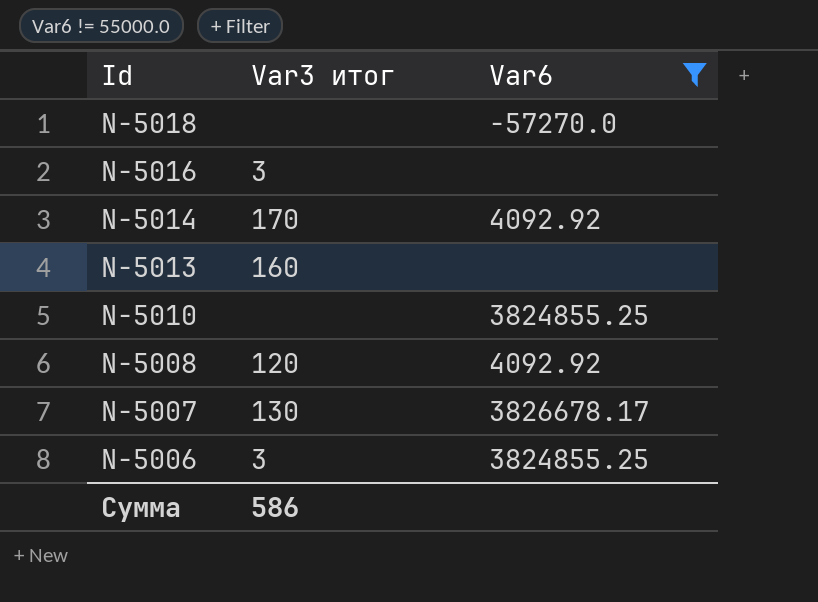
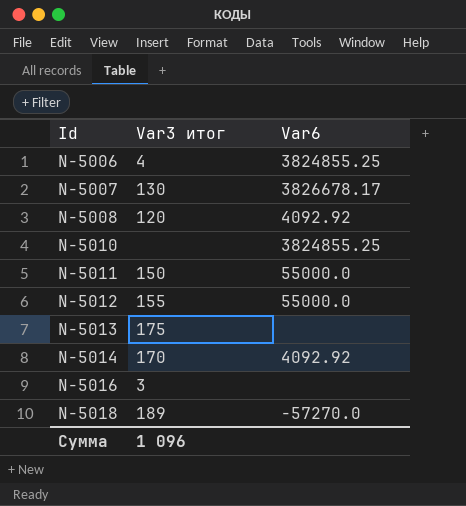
filter: Var6 != 55000.0 -> none
row order: Id descending -> Id ascending
N-5006 | Var3 итог: 3 -> 4
N-5013 | Var3 итог: 160 -> 175
N-5018 | Var3 итог: none -> 189
Сумма | Var3 итог: 586 -> 1 096

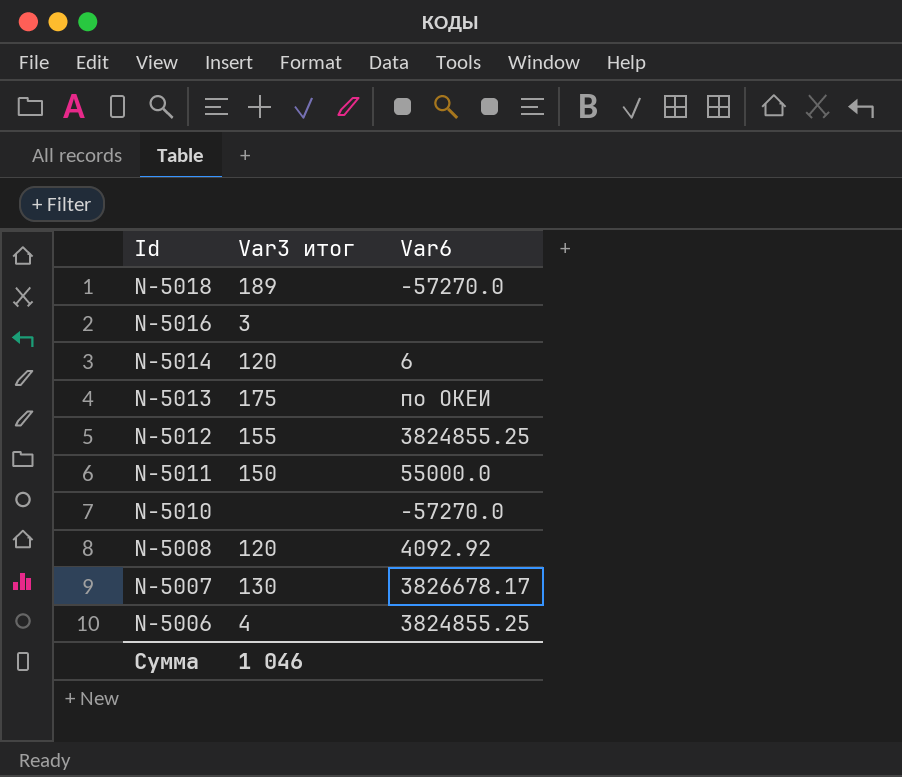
row order: Id ascending -> Id descending
N-5014 | Var3 итог: 170 -> 120
N-5014 | Var6: 4092.92 -> 6
N-5013 | Var6: none -> по ОКЕИ
N-5012 | Var6: 55000.0 -> 3824855.25
N-5010 | Var6: 3824855.25 -> -57270.0
Сумма | Var3 итог: 1 096 -> 1 046

